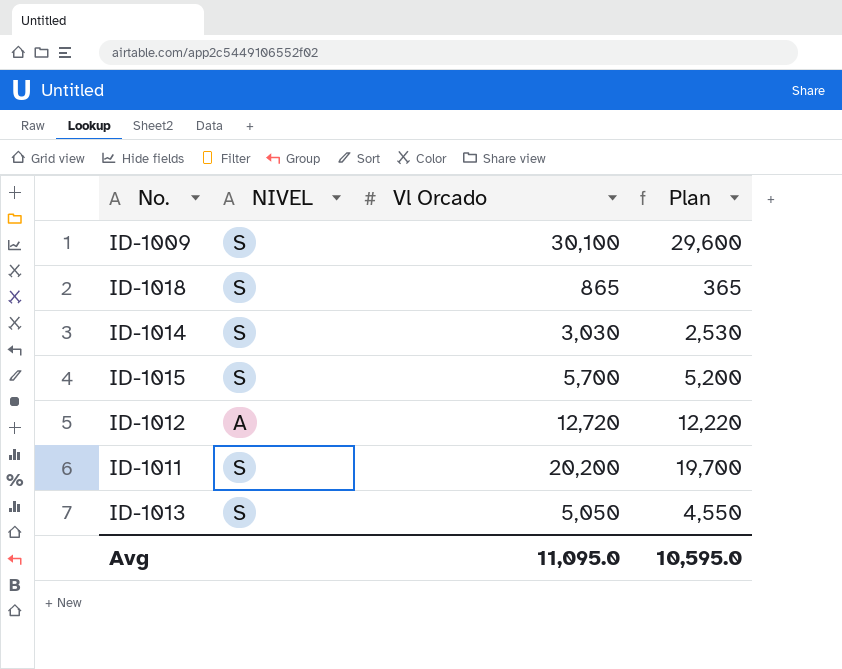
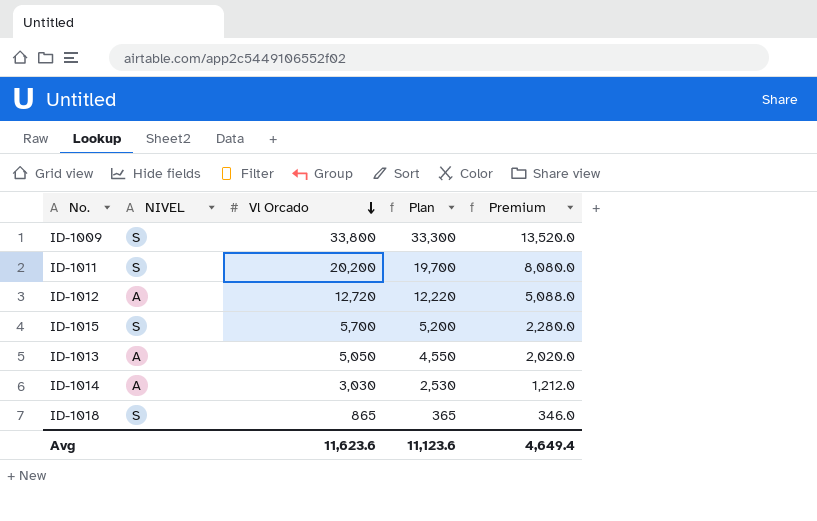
row order: none -> Vl Orcado descending
column Premium | formula: none -> [Vl Orcado] * 0.4
ID-1009 | Vl Orcado: 30,100 -> 33,800
ID-1009 | Plan: 29,600 -> 33,300
ID-1013 | NIVEL: S -> A
ID-1014 | NIVEL: S -> A
Avg | Vl Orcado: 11,095.0 -> 11,623.6
Avg | Plan: 10,595.0 -> 11,123.6

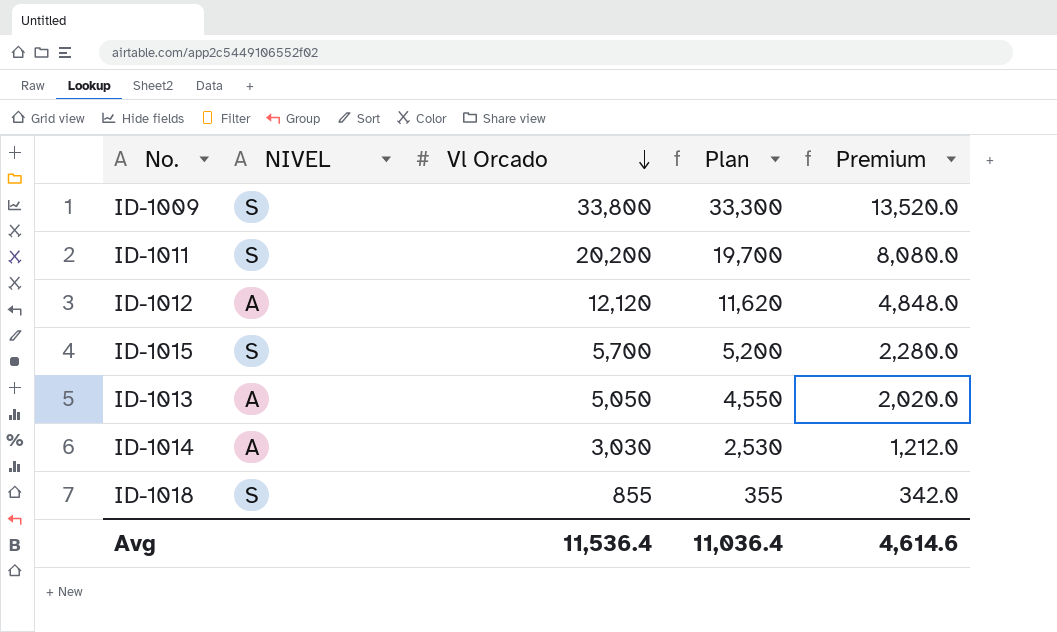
ID-1012 | Vl Orcado: 12,720 -> 12,120
ID-1012 | Plan: 12,220 -> 11,620
ID-1012 | Premium: 5,088.0 -> 4,848.0
ID-1018 | Vl Orcado: 865 -> 855
ID-1018 | Plan: 365 -> 355
ID-1018 | Premium: 346.0 -> 342.0
Avg | Vl Orcado: 11,623.6 -> 11,536.4
Avg | Plan: 11,123.6 -> 11,036.4
Avg | Premium: 4,649.4 -> 4,614.6

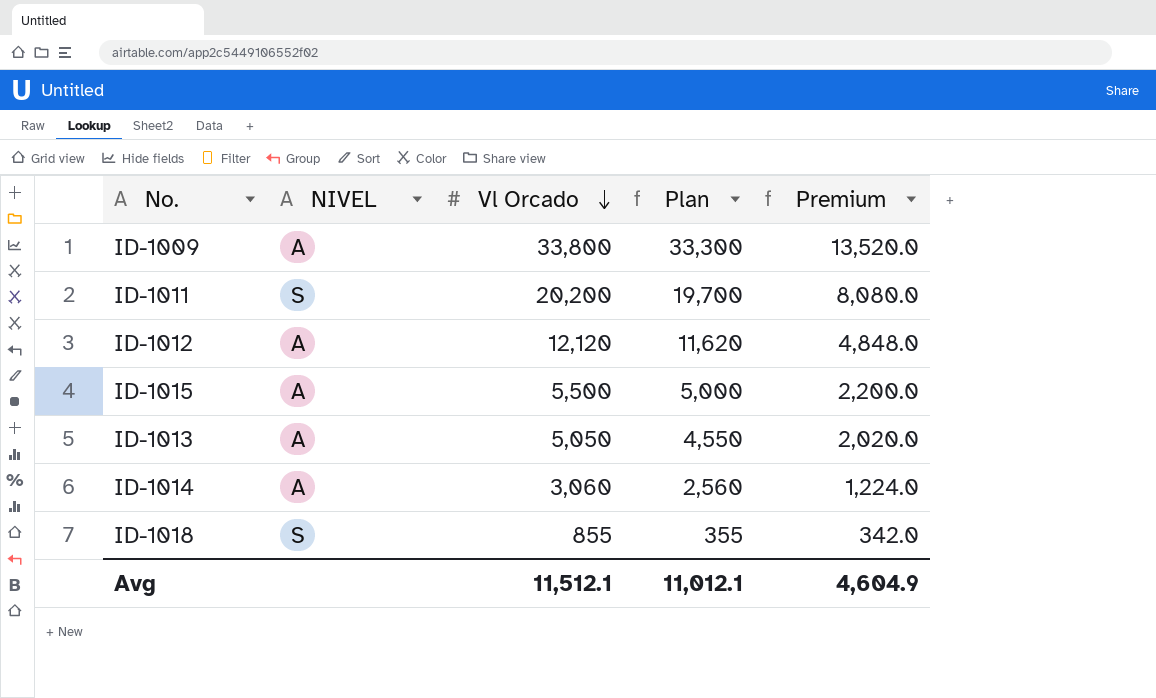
ID-1009 | NIVEL: S -> A
ID-1015 | NIVEL: S -> A
ID-1015 | Vl Orcado: 5,700 -> 5,500
ID-1015 | Plan: 5,200 -> 5,000
ID-1015 | Premium: 2,280.0 -> 2,200.0
ID-1014 | Vl Orcado: 3,030 -> 3,060
ID-1014 | Plan: 2,530 -> 2,560
ID-1014 | Premium: 1,212.0 -> 1,224.0
Avg | Vl Orcado: 11,536.4 -> 11,512.1
Avg | Plan: 11,036.4 -> 11,012.1
Avg | Premium: 4,614.6 -> 4,604.9

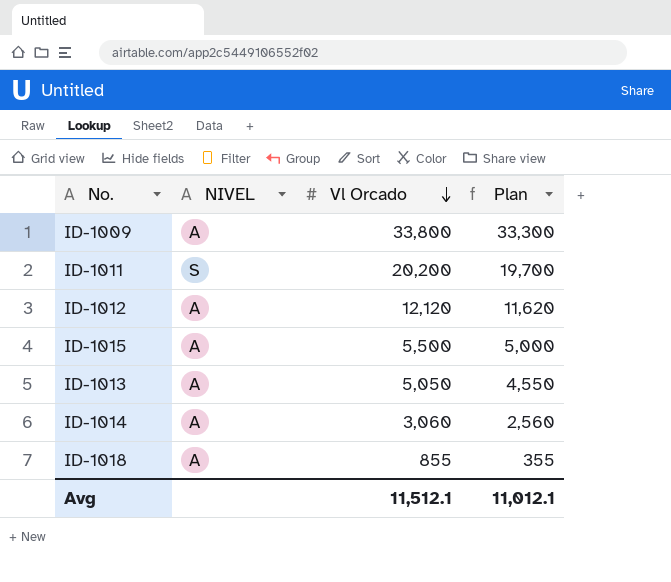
column Premium | formula: [Vl Orcado] * 0.4 -> none
ID-1018 | NIVEL: S -> A

